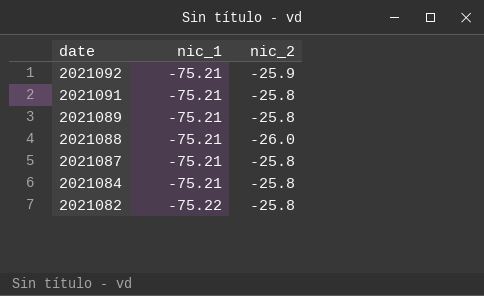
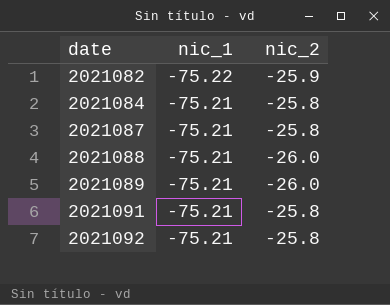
row order: date descending -> date ascending
2021082 | nic_2: -25.8 -> -25.9
2021089 | nic_2: -25.8 -> -26.0
2021092 | nic_2: -25.9 -> -25.8

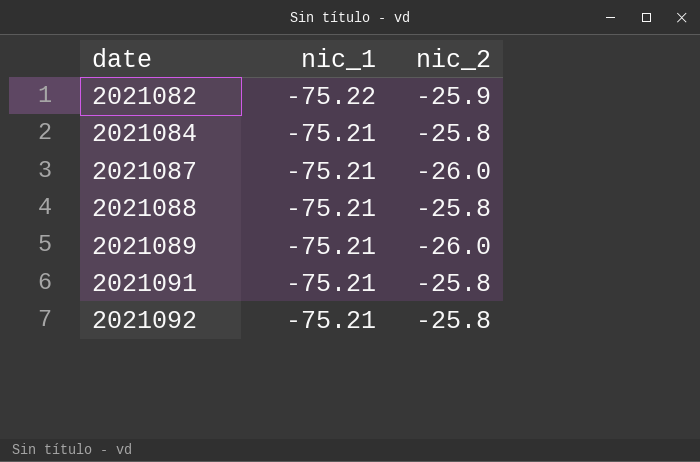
2021087 | nic_2: -25.8 -> -26.0
2021088 | nic_2: -26.0 -> -25.8

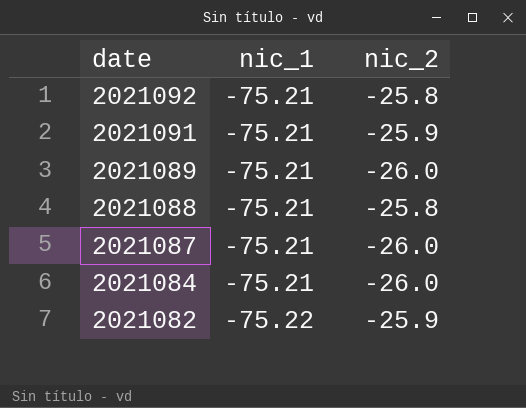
row order: date ascending -> date descending
2021091 | nic_2: -25.8 -> -25.9
2021084 | nic_2: -25.8 -> -26.0

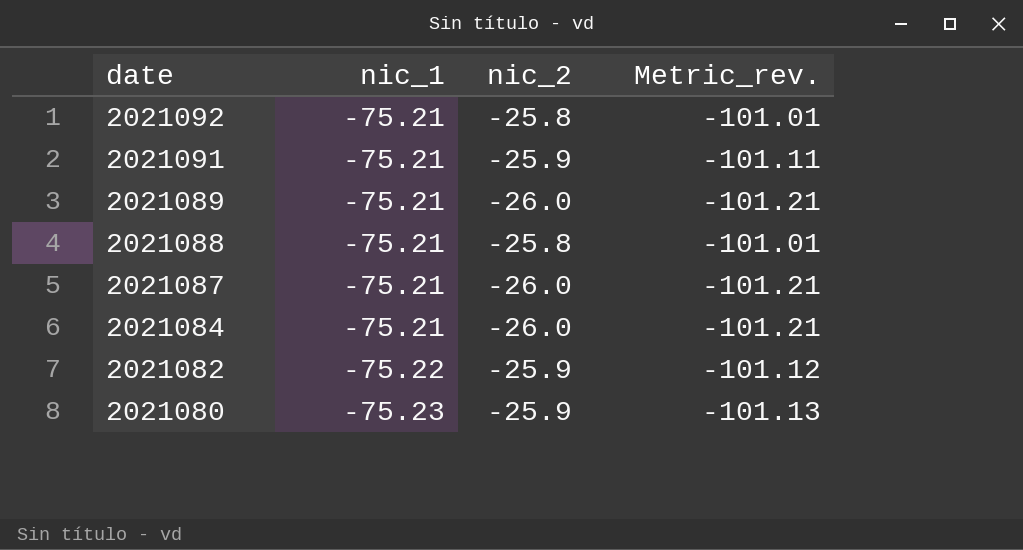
column Metric_rev. | formula: none -> [nic_1] + [nic_2]
row 2021080: none -> -75.23 | -25.9 | -101.13

